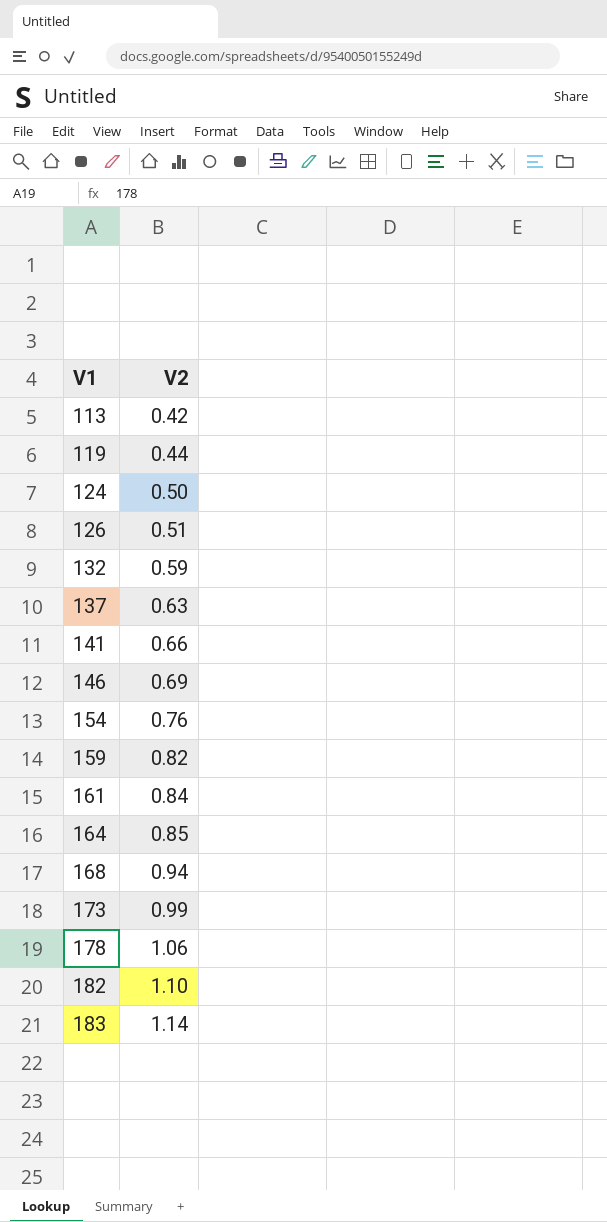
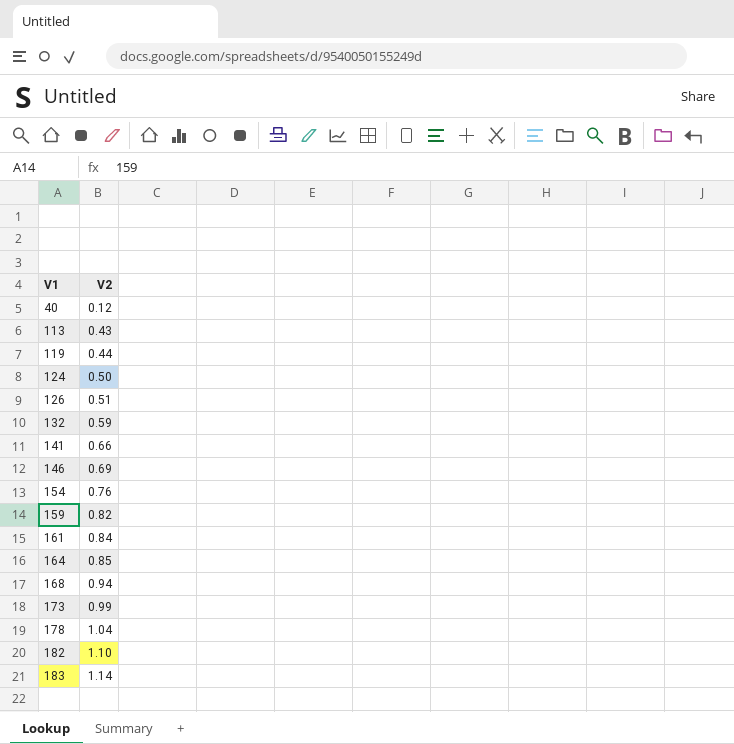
row 137: 0.63 -> none
row 40: none -> 0.12
113 | V2: 0.42 -> 0.43
178 | V2: 1.06 -> 1.04

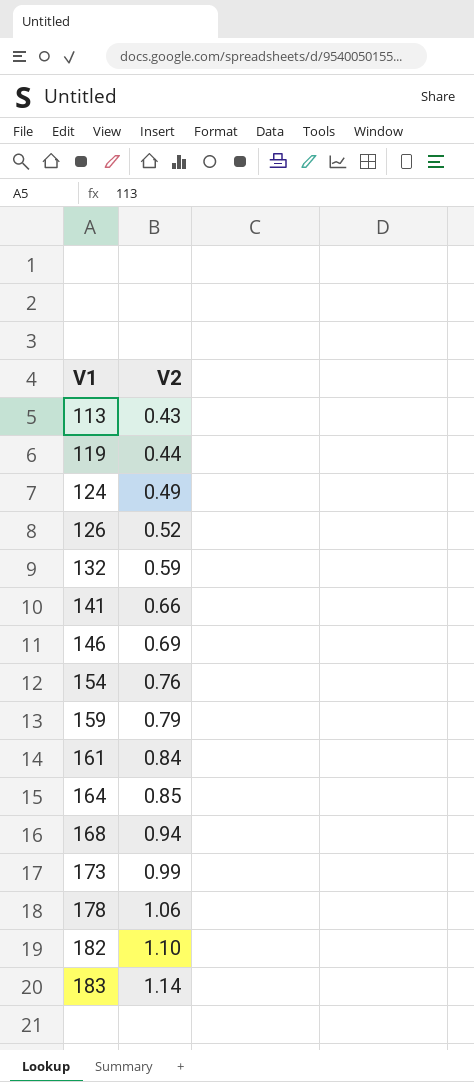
row 40: 0.12 -> none
124 | V2: 0.50 -> 0.49
126 | V2: 0.51 -> 0.52
159 | V2: 0.82 -> 0.79
178 | V2: 1.04 -> 1.06

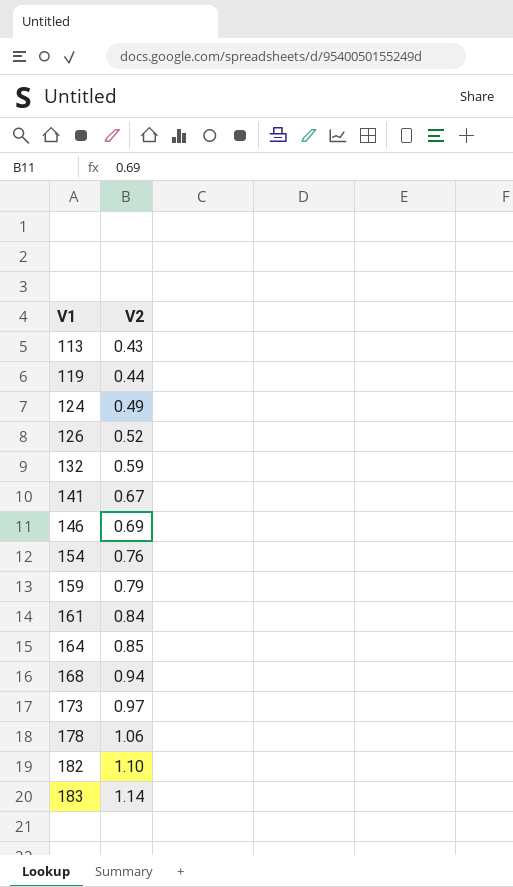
141 | V2: 0.66 -> 0.67
173 | V2: 0.99 -> 0.97

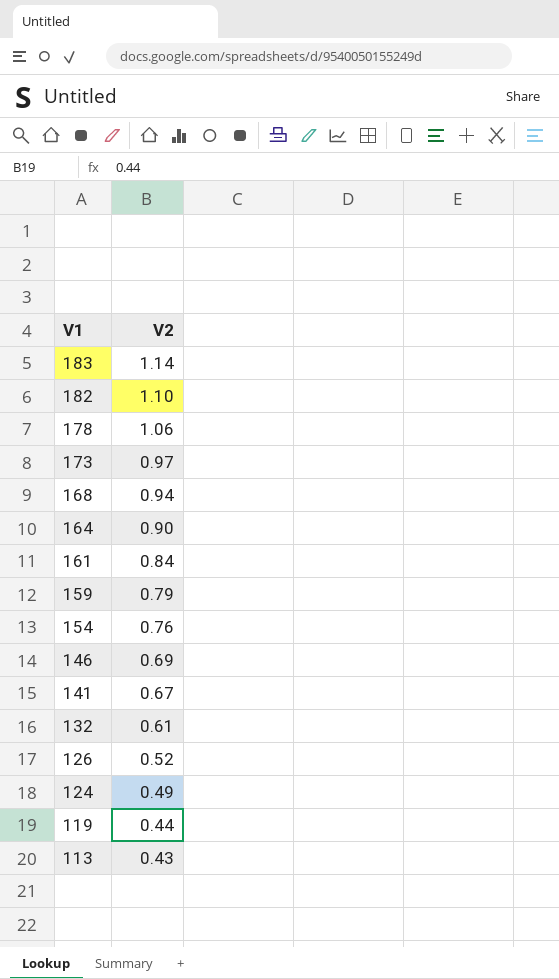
row order: V1 ascending -> V1 descending
164 | V2: 0.85 -> 0.90
132 | V2: 0.59 -> 0.61

